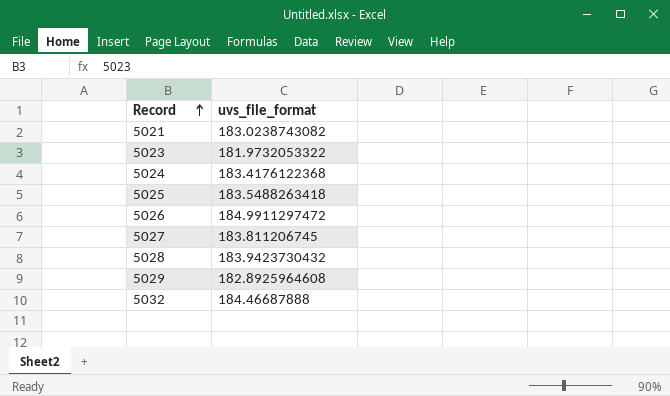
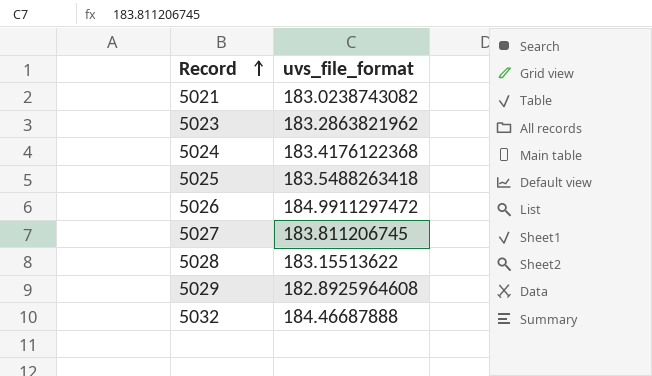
5023 | uvs_file_format: 181.9732053322 -> 183.2863821962
5028 | uvs_file_format: 183.9423730432 -> 183.15513622

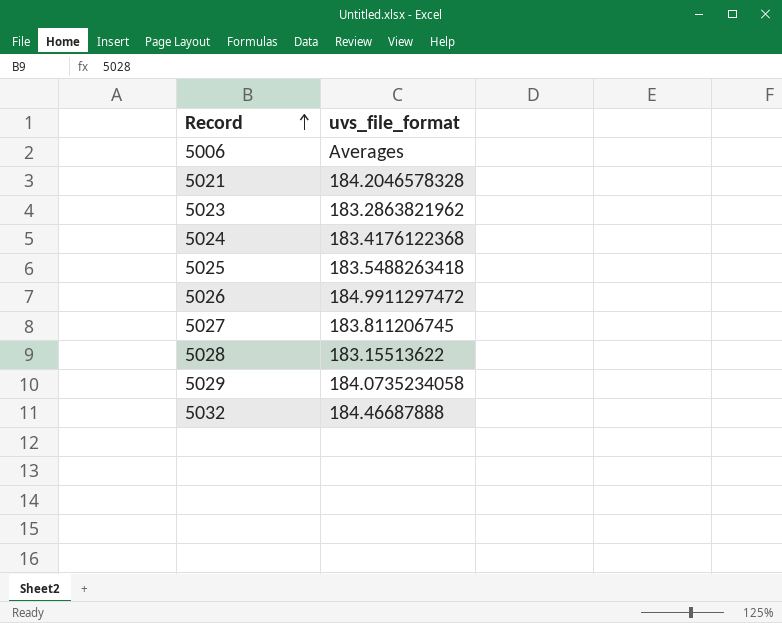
row 5006: none -> Averages
5021 | uvs_file_format: 183.0238743082 -> 184.2046578328
5029 | uvs_file_format: 182.8925964608 -> 184.0735234058

